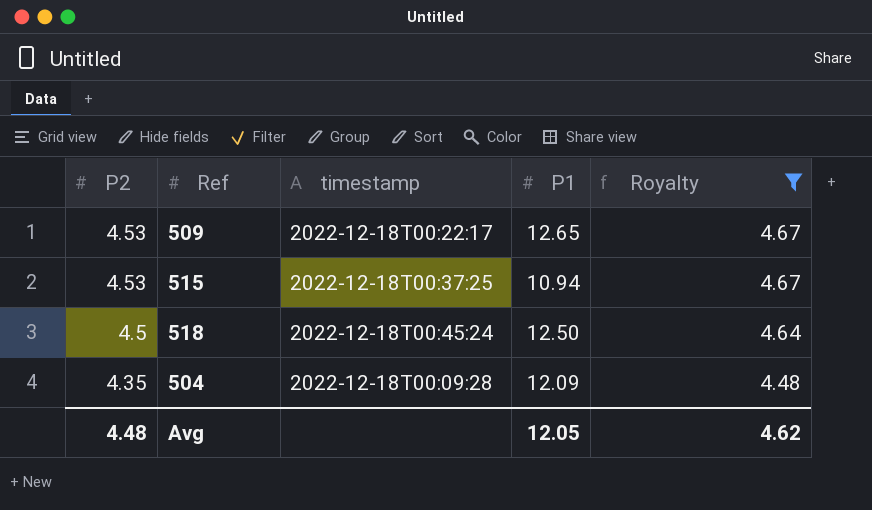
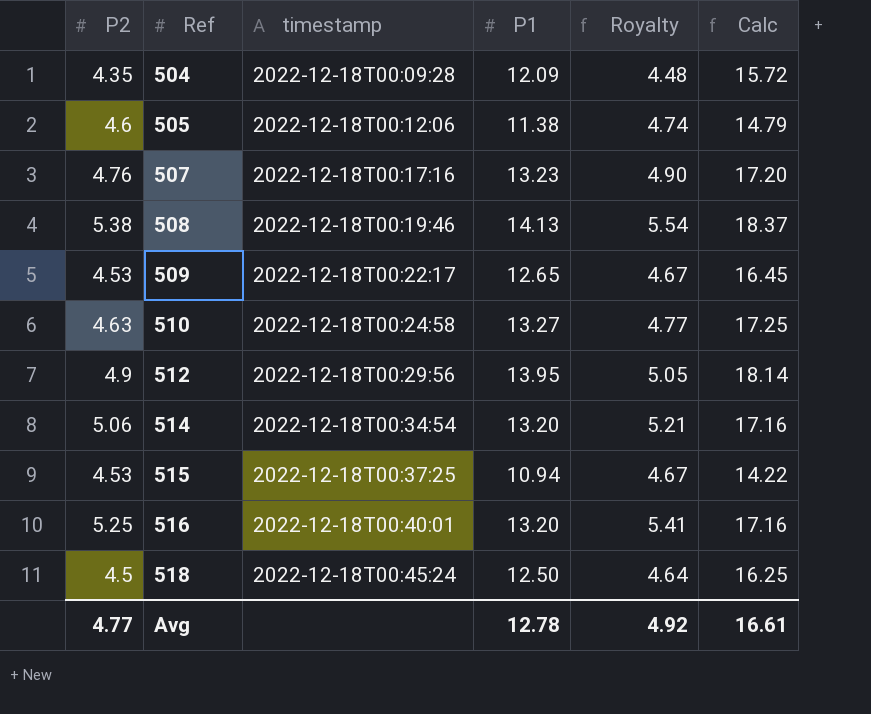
filter: Royalty <= 4.67 -> none
row order: P2 descending -> Ref ascending
column Calc | formula: none -> [P1] * 1.3
Avg | P2: 4.48 -> 4.77
Avg | P1: 12.05 -> 12.78
Avg | Royalty: 4.62 -> 4.92

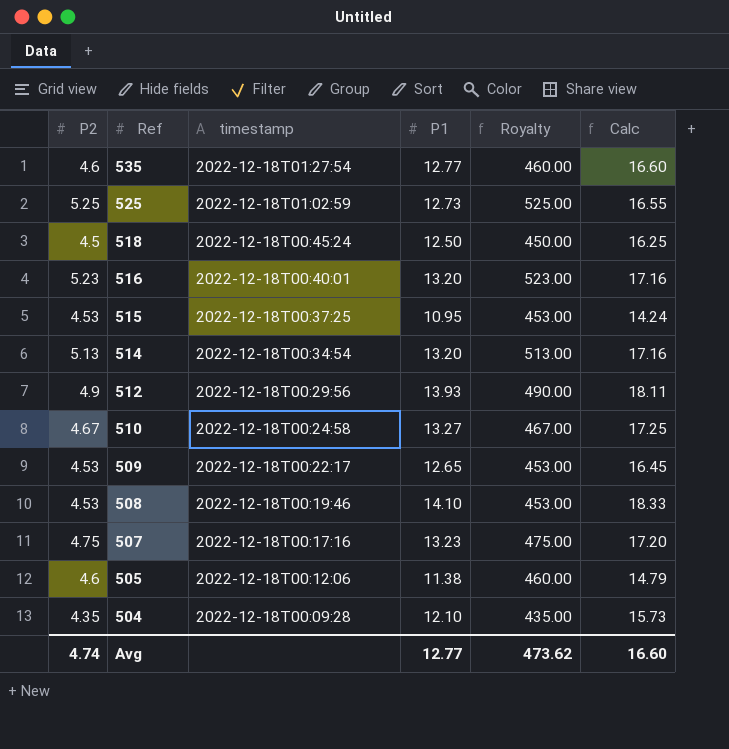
row order: Ref ascending -> Ref descending
column Royalty | formula: [P2] * 1.03 -> [P2] * 100
row 535: none -> 4.6 | 2022-12-18T01:27:54 | 12.77 | 460.00 | 16.60
row 525: none -> 5.25 | 2022-12-18T01:02:59 | 12.73 | 525.00 | 16.55
516 | P2: 5.25 -> 5.23
515 | P1: 10.94 -> 10.95
515 | Calc: 14.22 -> 14.24
514 | P2: 5.06 -> 5.13
512 | P1: 13.95 -> 13.93
512 | Calc: 18.14 -> 18.11
510 | P2: 4.63 -> 4.67
508 | P2: 5.38 -> 4.53
508 | P1: 14.13 -> 14.10
508 | Calc: 18.37 -> 18.33
507 | P2: 4.76 -> 4.75
504 | P1: 12.09 -> 12.10
504 | Calc: 15.72 -> 15.73
Avg | P2: 4.77 -> 4.74
Avg | P1: 12.78 -> 12.77
Avg | Royalty: 4.92 -> 473.62
Avg | Calc: 16.61 -> 16.60

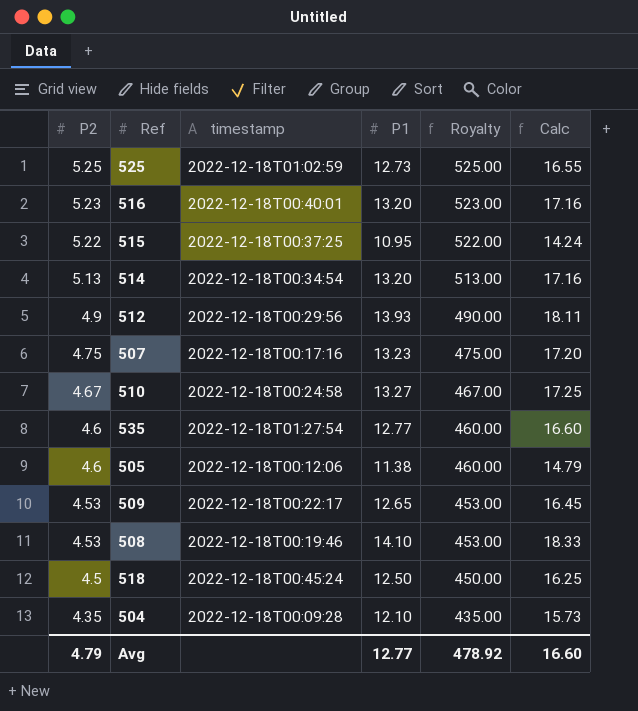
row order: Ref descending -> P2 descending
515 | P2: 4.53 -> 5.22
515 | Royalty: 453.00 -> 522.00
Avg | P2: 4.74 -> 4.79
Avg | Royalty: 473.62 -> 478.92

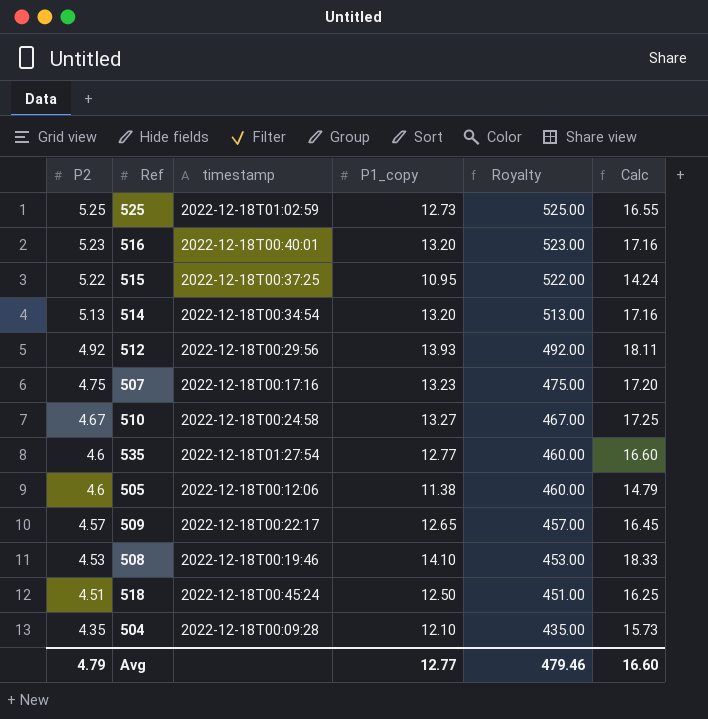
column name: P1 -> P1_copy
512 | P2: 4.9 -> 4.92
512 | Royalty: 490.00 -> 492.00
509 | P2: 4.53 -> 4.57
509 | Royalty: 453.00 -> 457.00
518 | P2: 4.5 -> 4.51
518 | Royalty: 450.00 -> 451.00
Avg | Royalty: 478.92 -> 479.46

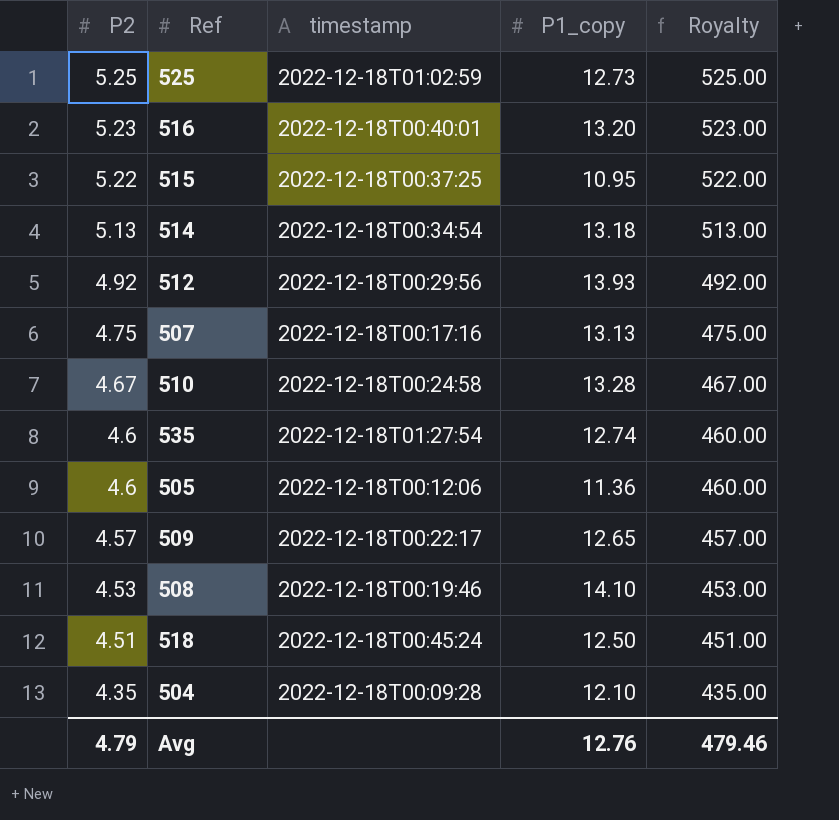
column Calc | formula: [P1_copy] * 1.3 -> none
514 | P1_copy: 13.20 -> 13.18
507 | P1_copy: 13.23 -> 13.13
510 | P1_copy: 13.27 -> 13.28
535 | P1_copy: 12.77 -> 12.74
505 | P1_copy: 11.38 -> 11.36
Avg | P1_copy: 12.77 -> 12.76

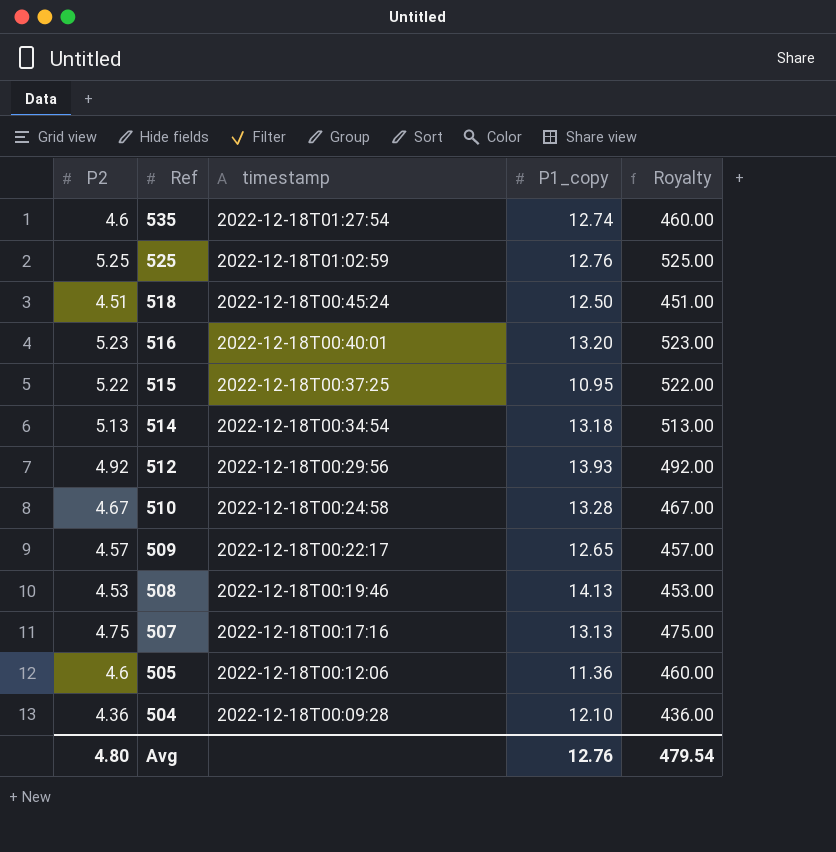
row order: P2 descending -> Ref descending
525 | P1_copy: 12.73 -> 12.76
508 | P1_copy: 14.10 -> 14.13
504 | P2: 4.35 -> 4.36
504 | Royalty: 435.00 -> 436.00
Avg | P2: 4.79 -> 4.80
Avg | Royalty: 479.46 -> 479.54

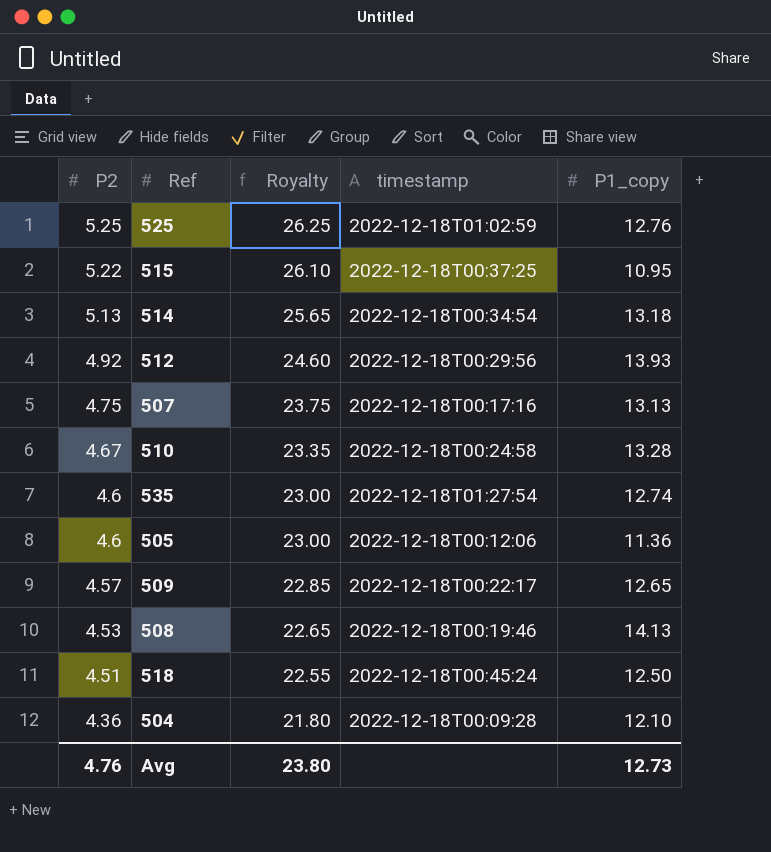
row order: Ref descending -> P2 descending
column Royalty | formula: [P2] * 100 -> [P2] * 5
column Royalty | position: 5 -> 3
row 516: 5.23 | 2022-12-18T00:40:01 | 13.20 | 523.00 -> none
Avg | P2: 4.80 -> 4.76
Avg | Royalty: 479.54 -> 23.80
Avg | P1_copy: 12.76 -> 12.73

